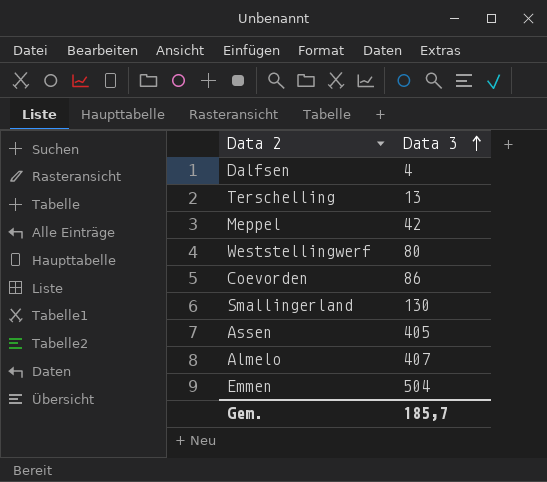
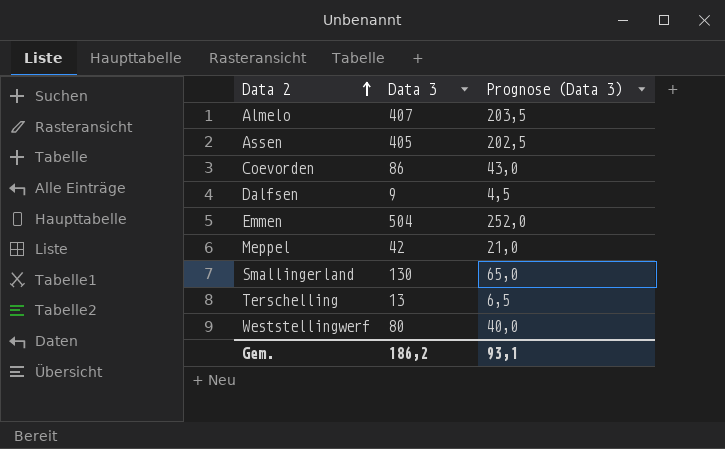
row order: Data 3 ascending -> Data 2 ascending
column Prognose (Data 3) | formula: none -> [Data 3] * 0,5
Dalfsen | Data 3: 4 -> 9
Gem. | Data 3: 185,7 -> 186,2

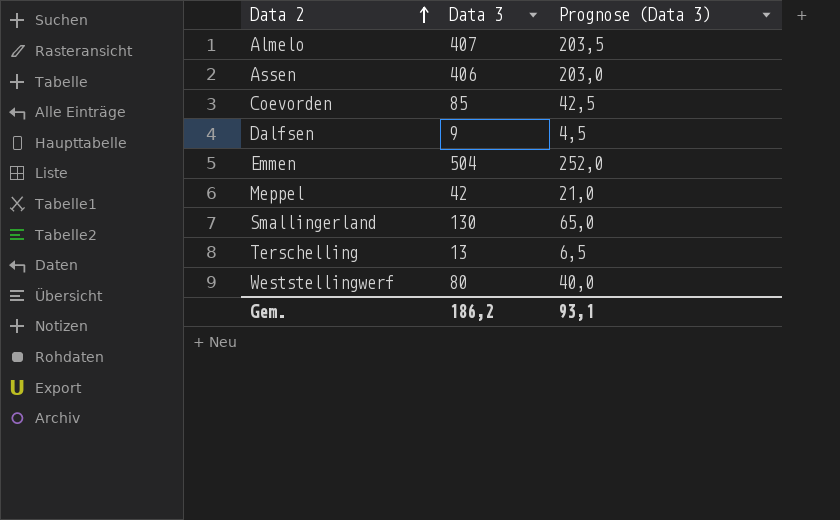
Assen | Data 3: 405 -> 406
Assen | Prognose (Data 3): 202,5 -> 203,0
Coevorden | Data 3: 86 -> 85
Coevorden | Prognose (Data 3): 43,0 -> 42,5

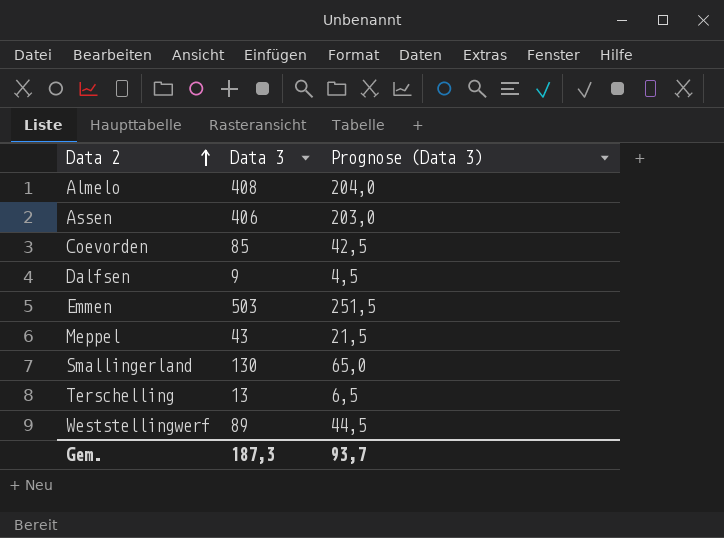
Almelo | Data 3: 407 -> 408
Almelo | Prognose (Data 3): 203,5 -> 204,0
Emmen | Data 3: 504 -> 503
Emmen | Prognose (Data 3): 252,0 -> 251,5
Meppel | Data 3: 42 -> 43
Meppel | Prognose (Data 3): 21,0 -> 21,5
Weststellingwerf | Data 3: 80 -> 89
Weststellingwerf | Prognose (Data 3): 40,0 -> 44,5
Gem. | Data 3: 186,2 -> 187,3
Gem. | Prognose (Data 3): 93,1 -> 93,7

